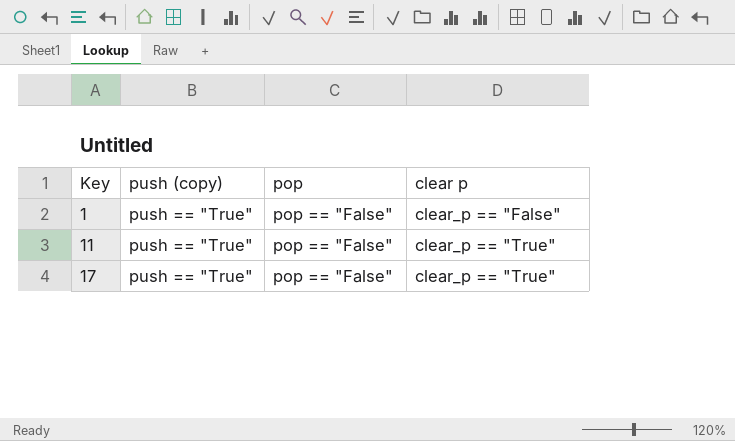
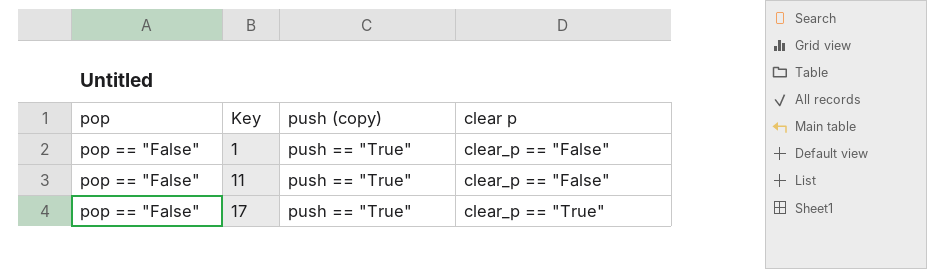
column pop | position: 3 -> 1
11 | clear p: clear_p == "True" -> clear_p == "False"

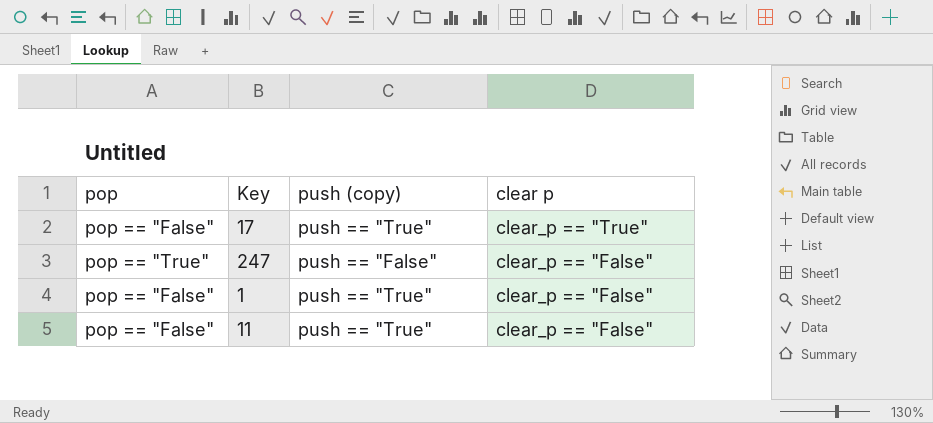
row order: Key ascending -> clear p descending
row 247: none -> pop == "True" | push == "False" | clear_p == "False"

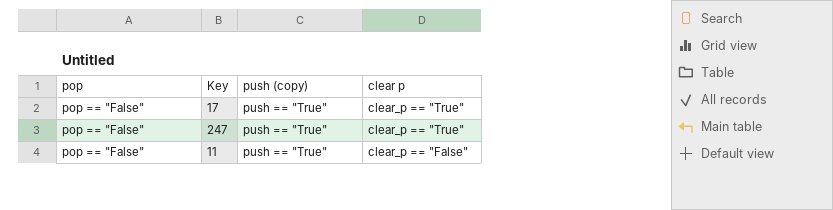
row 1: pop == "False" | push == "True" | clear_p == "False" -> none
247 | pop: pop == "True" -> pop == "False"
247 | push (copy): push == "False" -> push == "True"
247 | clear p: clear_p == "False" -> clear_p == "True"

